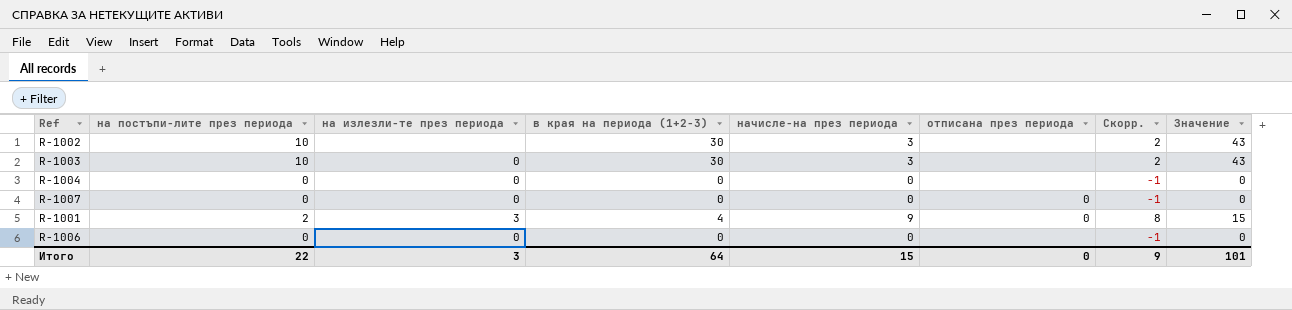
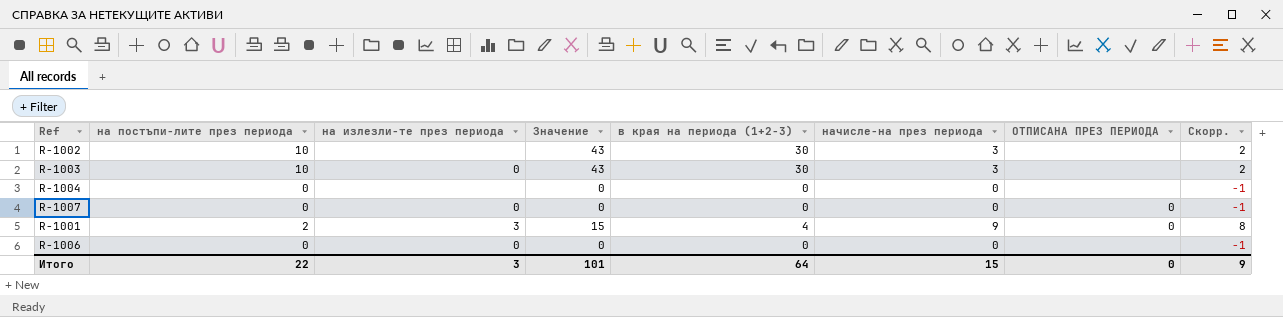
column Значение | position: 8 -> 4
column name: отписана през периода -> ОТПИСАНА ПРЕЗ ПЕРИОДА
R-1004 | на излезли-те през периода: 0 -> none

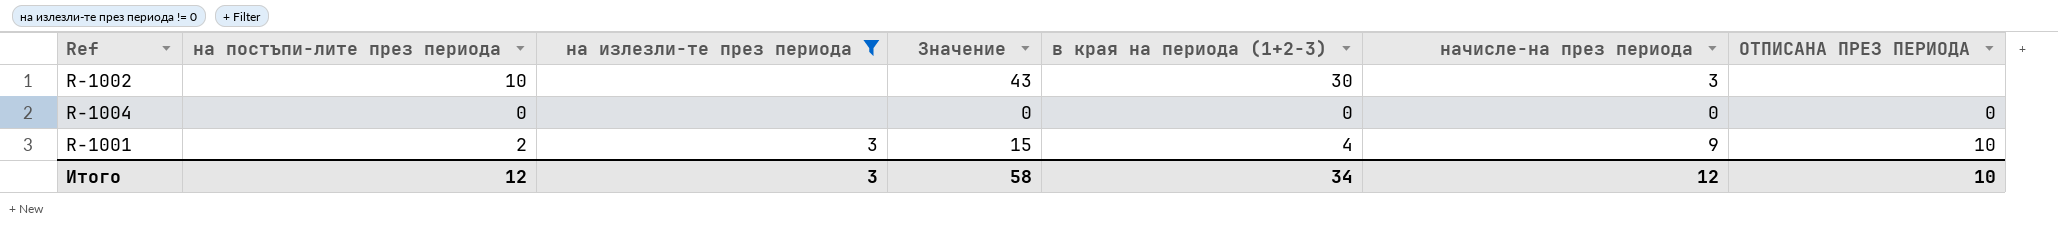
filter: none -> на излезли-те през периода != 0
column Скорр. | formula: [начисле-на през периода] - 1 -> none
R-1004 | ОТПИСАНА ПРЕЗ ПЕРИОДА: none -> 0
R-1001 | ОТПИСАНА ПРЕЗ ПЕРИОДА: 0 -> 10
Итого | на постъпи-лите през периода: 22 -> 12
Итого | Значение: 101 -> 58
Итого | в края на периода (1+2-3): 64 -> 34
Итого | начисле-на през периода: 15 -> 12
Итого | ОТПИСАНА ПРЕЗ ПЕРИОДА: 0 -> 10

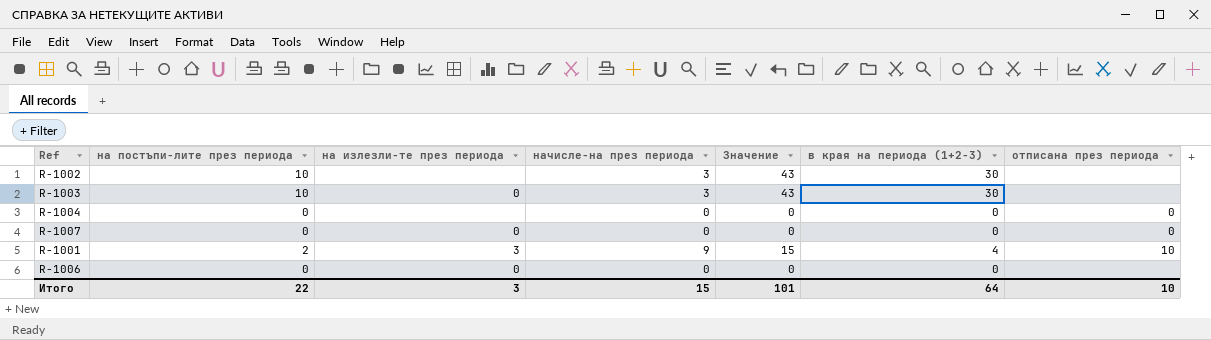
filter: на излезли-те през периода != 0 -> none
column начисле-на през периода | position: 6 -> 4
column name: ОТПИСАНА ПРЕЗ ПЕРИОДА -> отписана през периода
Итого | на постъпи-лите през периода: 12 -> 22
Итого | начисле-на през периода: 12 -> 15
Итого | Значение: 58 -> 101
Итого | в края на периода (1+2-3): 34 -> 64

